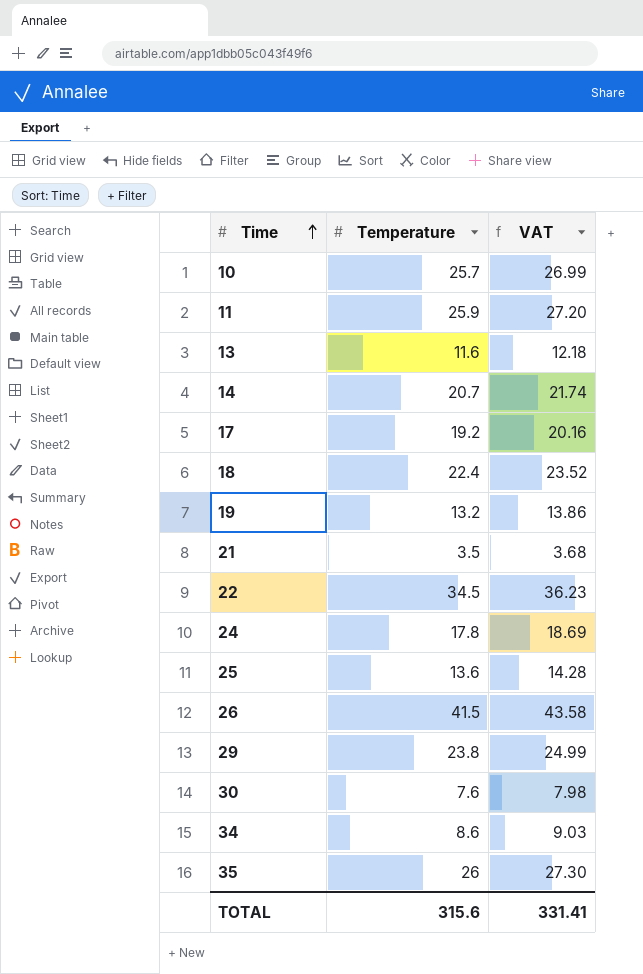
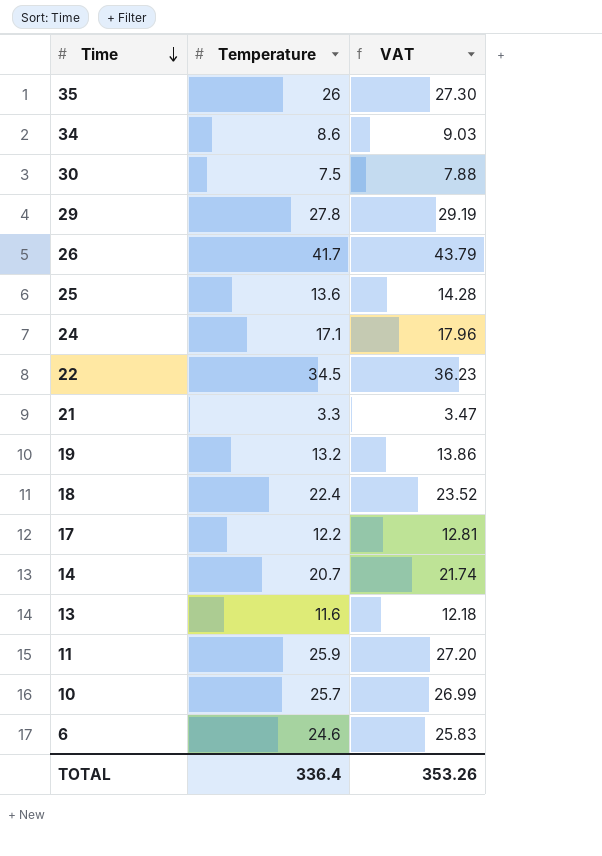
row order: Time ascending -> Time descending
30 | Temperature: 7.6 -> 7.5
30 | VAT: 7.98 -> 7.88
29 | Temperature: 23.8 -> 27.8
29 | VAT: 24.99 -> 29.19
26 | Temperature: 41.5 -> 41.7
26 | VAT: 43.58 -> 43.79
24 | Temperature: 17.8 -> 17.1
24 | VAT: 18.69 -> 17.96
21 | Temperature: 3.5 -> 3.3
21 | VAT: 3.68 -> 3.47
17 | Temperature: 19.2 -> 12.2
17 | VAT: 20.16 -> 12.81
row 6: none -> 24.6 | 25.83
TOTAL | Temperature: 315.6 -> 336.4
TOTAL | VAT: 331.41 -> 353.26

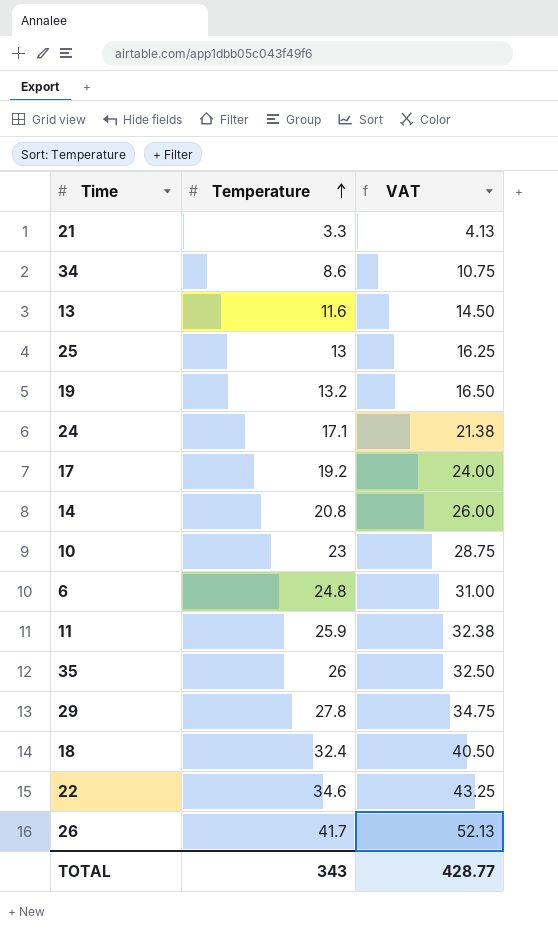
row order: Time descending -> Temperature ascending
column VAT | formula: [Temperature] * 1.05 -> [Temperature] * 1.25
row 30: 7.5 | 7.88 -> none
25 | Temperature: 13.6 -> 13
17 | Temperature: 12.2 -> 19.2
14 | Temperature: 20.7 -> 20.8
10 | Temperature: 25.7 -> 23
6 | Temperature: 24.6 -> 24.8
18 | Temperature: 22.4 -> 32.4
22 | Temperature: 34.5 -> 34.6
TOTAL | Temperature: 336.4 -> 343
TOTAL | VAT: 353.26 -> 428.77

